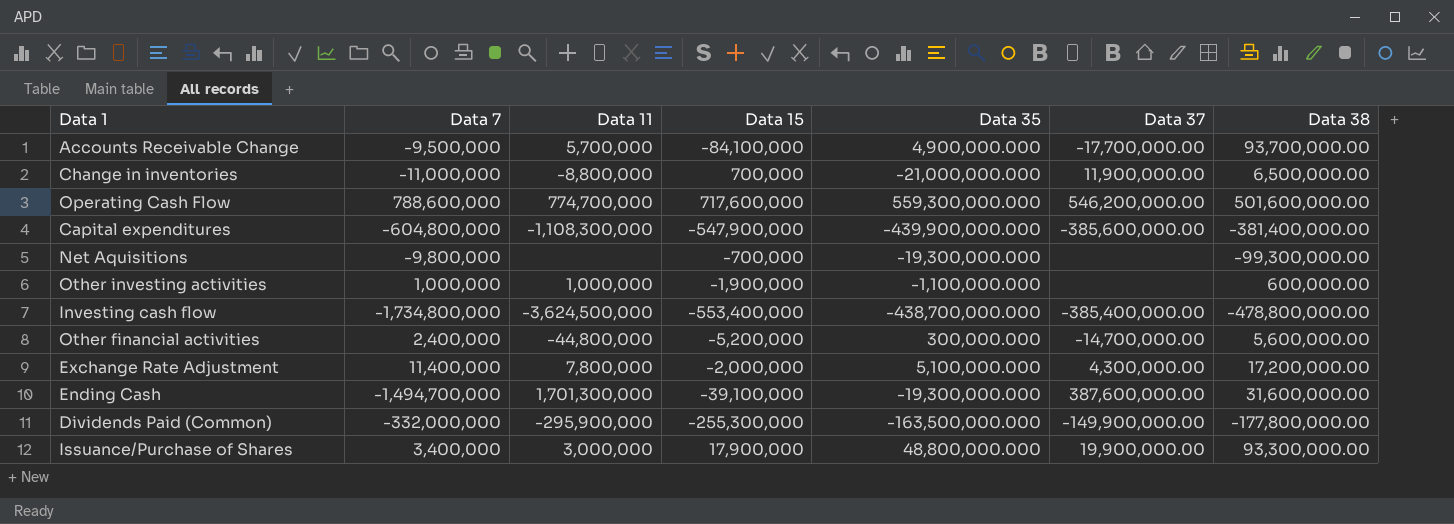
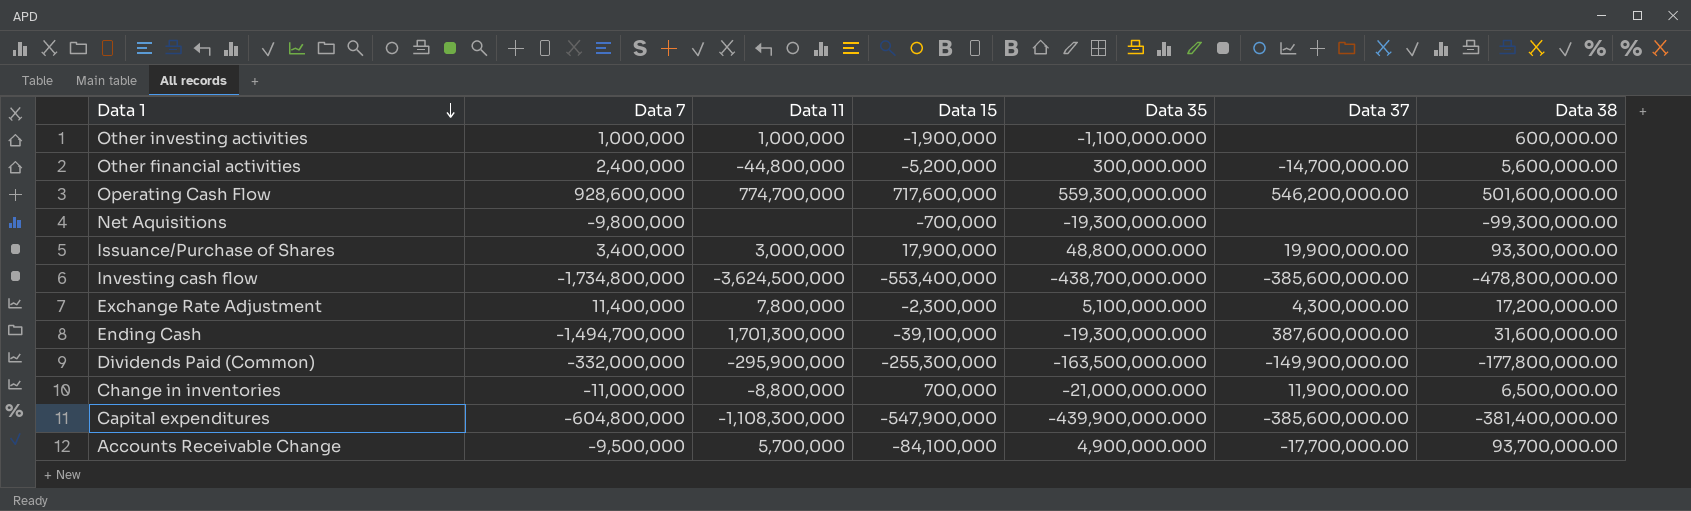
row order: none -> Data 1 descending
Operating Cash Flow | Data 7: 788,600,000 -> 928,600,000
Investing cash flow | Data 37: -385,400,000.00 -> -385,600,000.00
Exchange Rate Adjustment | Data 15: -2,000,000 -> -2,300,000

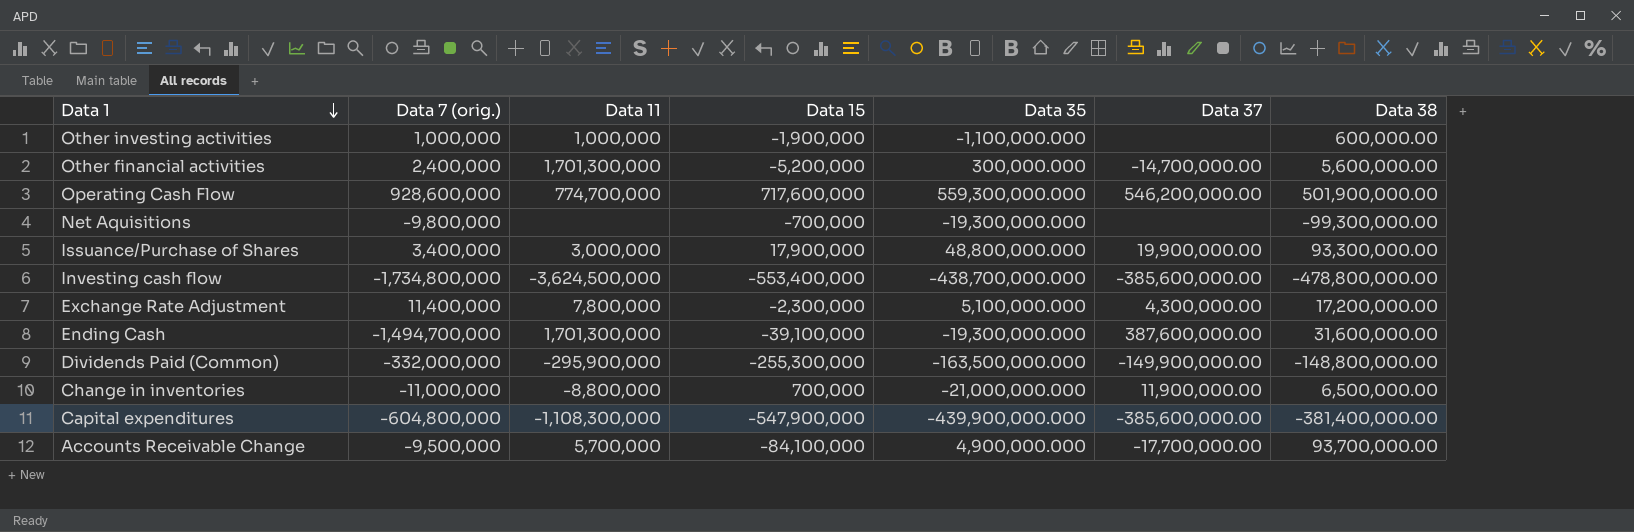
column name: Data 7 -> Data 7 (orig.)
Other financial activities | Data 11: -44,800,000 -> 1,701,300,000
Operating Cash Flow | Data 38: 501,600,000.00 -> 501,900,000.00
Dividends Paid (Common) | Data 38: -177,800,000.00 -> -148,800,000.00

